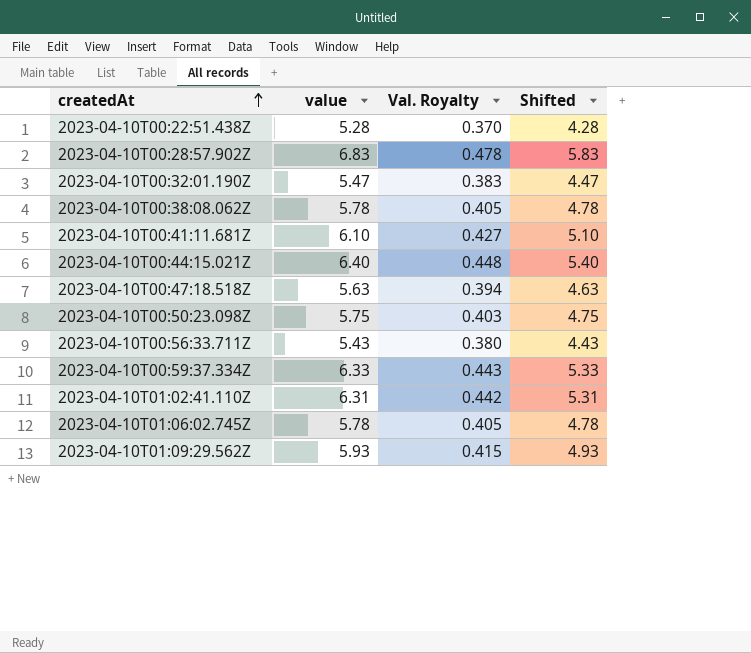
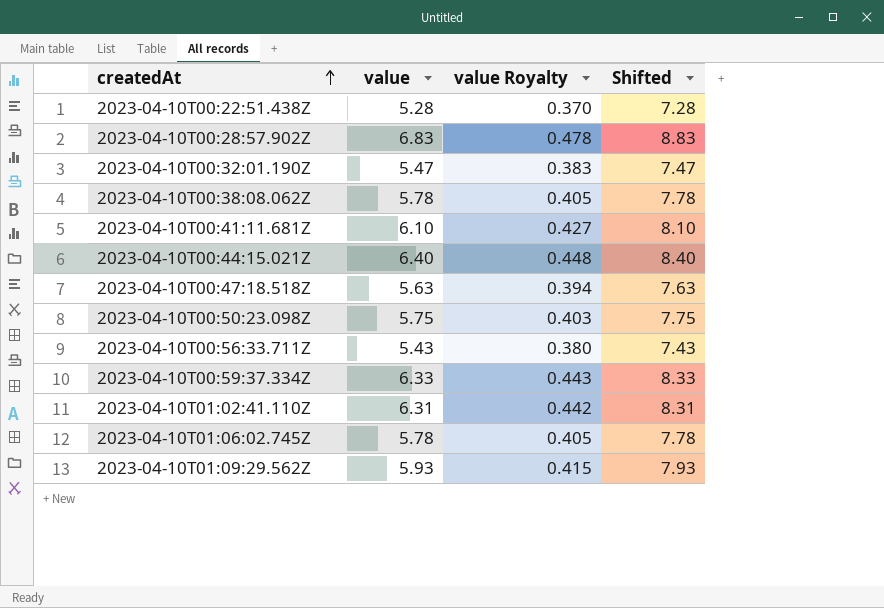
column name: Val. Royalty -> value Royalty
column Shifted | formula: [value] - 1 -> [value] + 2

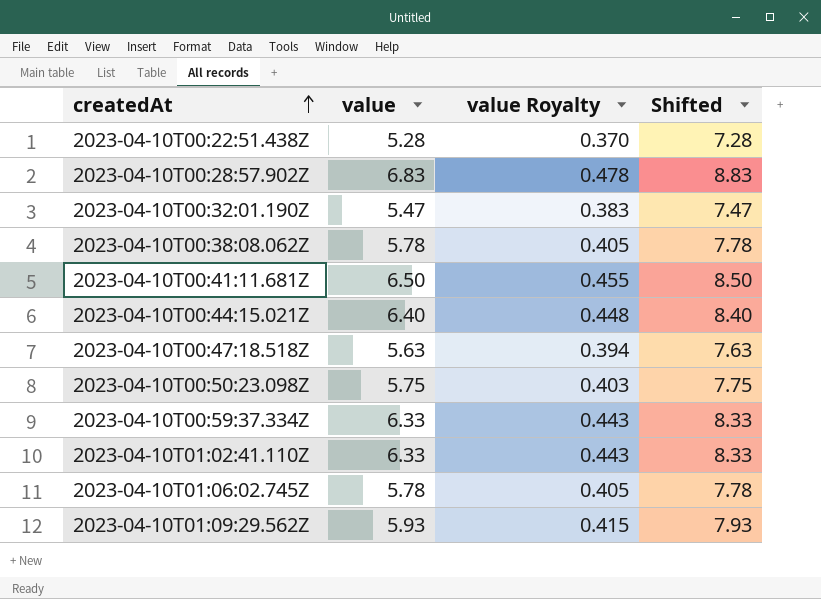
row 2023-04-10T00:56:33.711Z: 5.43 | 0.380 | 7.43 -> none
2023-04-10T00:41:11.681Z | value: 6.10 -> 6.50
2023-04-10T00:41:11.681Z | value Royalty: 0.427 -> 0.455
2023-04-10T00:41:11.681Z | Shifted: 8.10 -> 8.50
2023-04-10T01:02:41.110Z | value: 6.31 -> 6.33
2023-04-10T01:02:41.110Z | value Royalty: 0.442 -> 0.443
2023-04-10T01:02:41.110Z | Shifted: 8.31 -> 8.33

